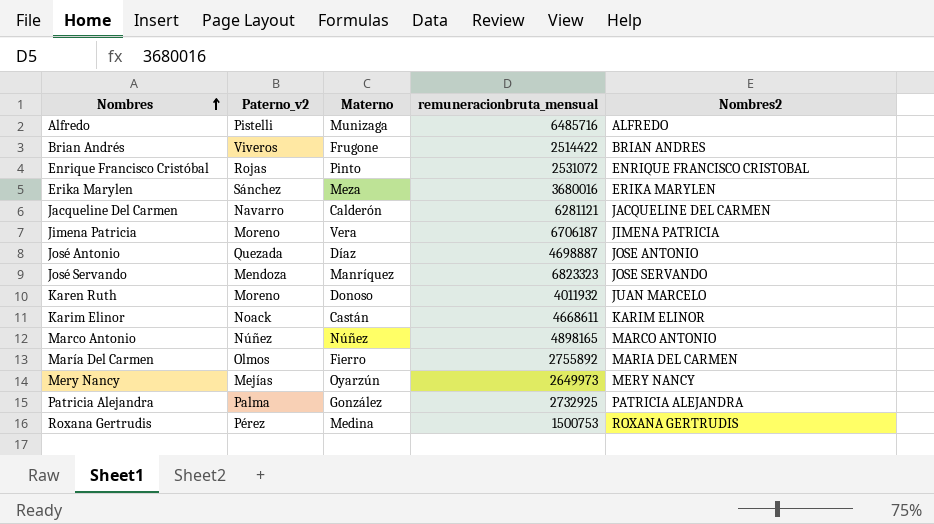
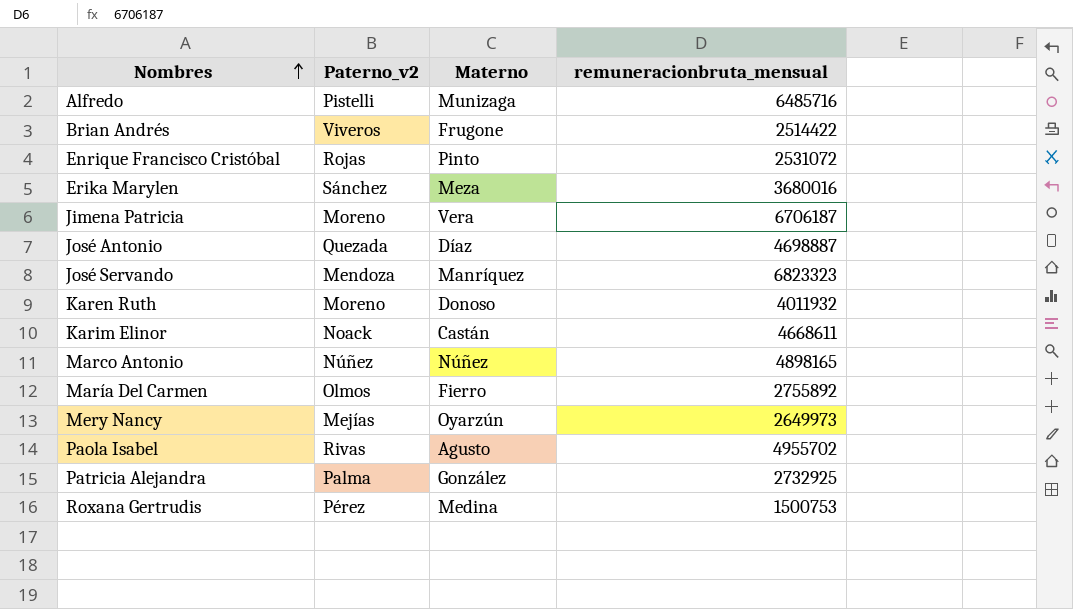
column Nombres2 | position: 5 -> none
row Jacqueline Del Carmen: Navarro | Calderón | 6281121 | JACQUELINE DEL CARMEN -> none
row Paola Isabel: none -> Rivas | Agusto | 4955702

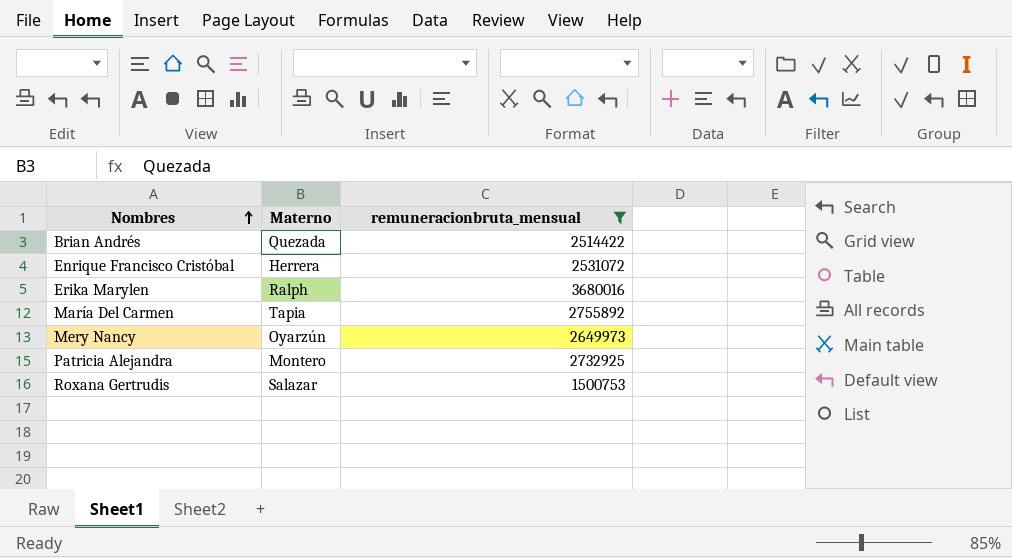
filter: none -> remuneracionbruta_mensual <= 3680016
column Paterno_v2 | position: 2 -> none
Brian Andrés | Materno: Frugone -> Quezada
Enrique Francisco Cristóbal | Materno: Pinto -> Herrera
Erika Marylen | Materno: Meza -> Ralph
María Del Carmen | Materno: Fierro -> Tapia
Patricia Alejandra | Materno: González -> Montero
Roxana Gertrudis | Materno: Medina -> Salazar

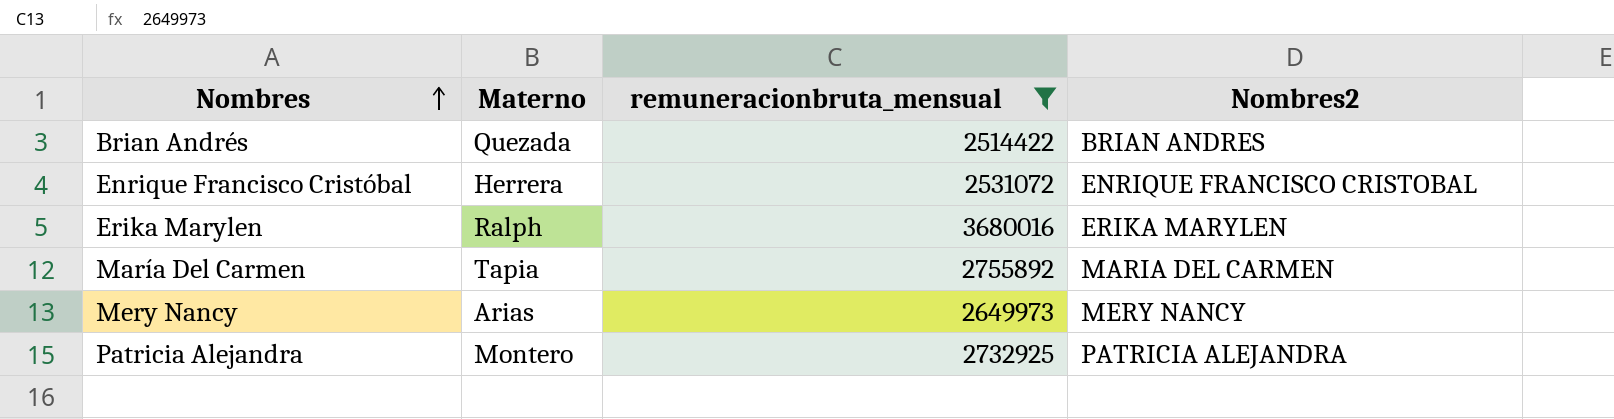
column Nombres2 | position: none -> 4
row Roxana Gertrudis: Salazar | 1500753 -> none
Mery Nancy | Materno: Oyarzún -> Arias

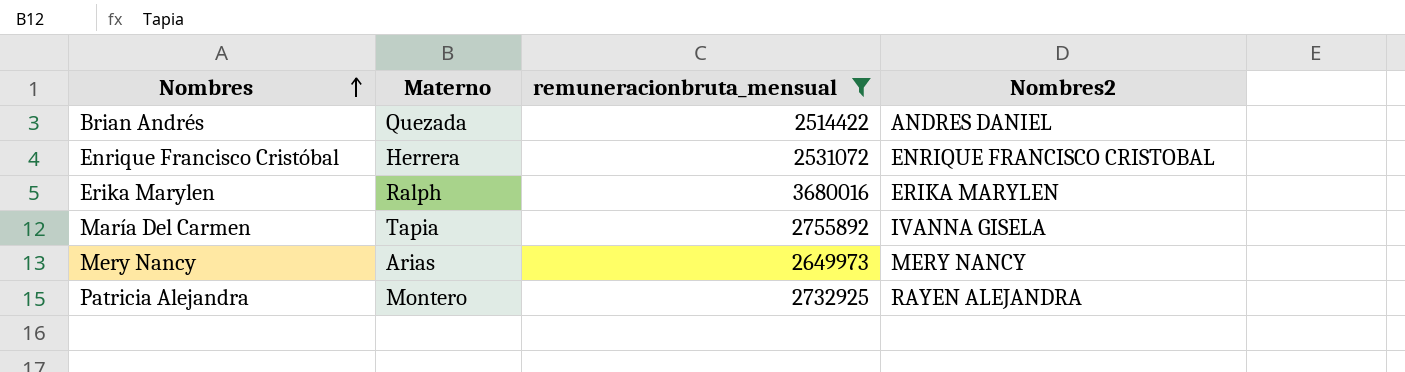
Brian Andrés | Nombres2: BRIAN ANDRES -> ANDRES DANIEL
María Del Carmen | Nombres2: MARIA DEL CARMEN -> IVANNA GISELA
Patricia Alejandra | Nombres2: PATRICIA ALEJANDRA -> RAYEN ALEJANDRA

